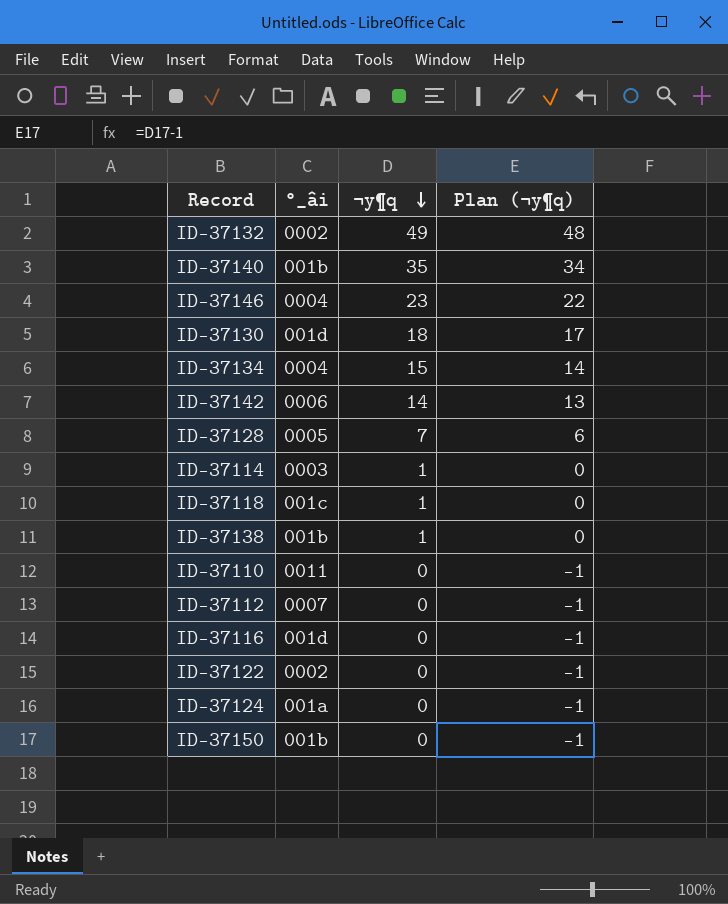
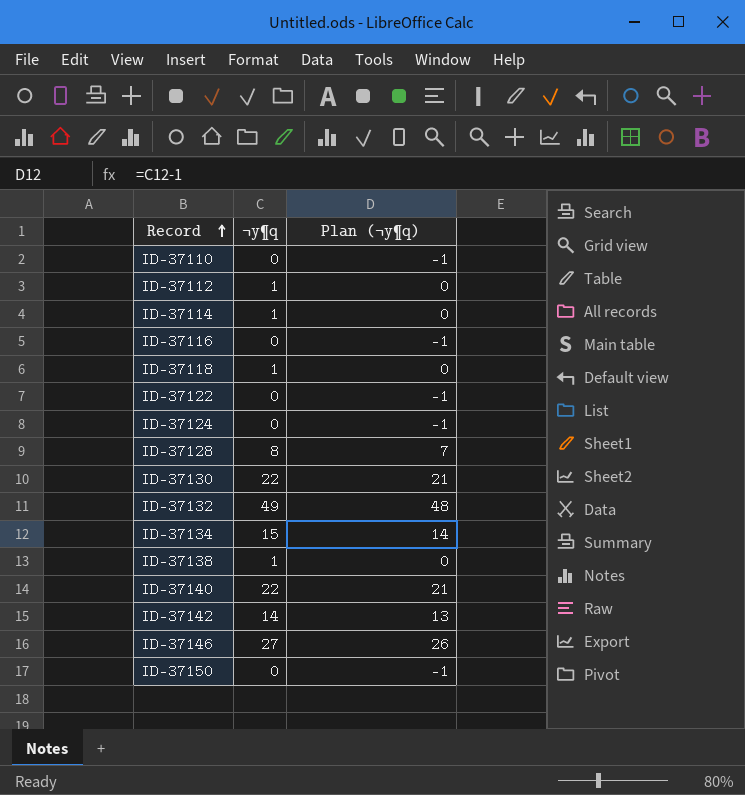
row order: ¬y¶q descending -> Record ascending
column °_âi | position: 2 -> none
ID-37112 | ¬y¶q: 0 -> 1
ID-37112 | Plan (¬y¶q): -1 -> 0
ID-37128 | ¬y¶q: 7 -> 8
ID-37128 | Plan (¬y¶q): 6 -> 7
ID-37130 | ¬y¶q: 18 -> 22
ID-37130 | Plan (¬y¶q): 17 -> 21
ID-37140 | ¬y¶q: 35 -> 22
ID-37140 | Plan (¬y¶q): 34 -> 21
ID-37146 | ¬y¶q: 23 -> 27
ID-37146 | Plan (¬y¶q): 22 -> 26

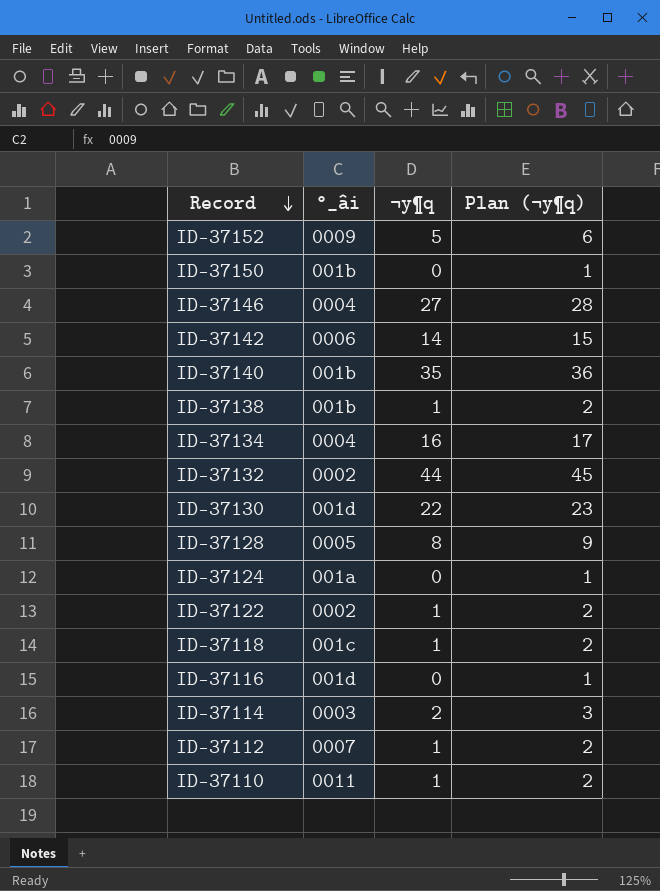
row order: Record ascending -> Record descending
column °_âi | position: none -> 2
column Plan (¬y¶q) | formula: [¬y¶q] - 1 -> [¬y¶q] + 1
row ID-37152: none -> 0009 | 5 | 6
ID-37140 | ¬y¶q: 22 -> 35
ID-37134 | ¬y¶q: 15 -> 16
ID-37132 | ¬y¶q: 49 -> 44
ID-37122 | ¬y¶q: 0 -> 1
ID-37114 | ¬y¶q: 1 -> 2
ID-37110 | ¬y¶q: 0 -> 1

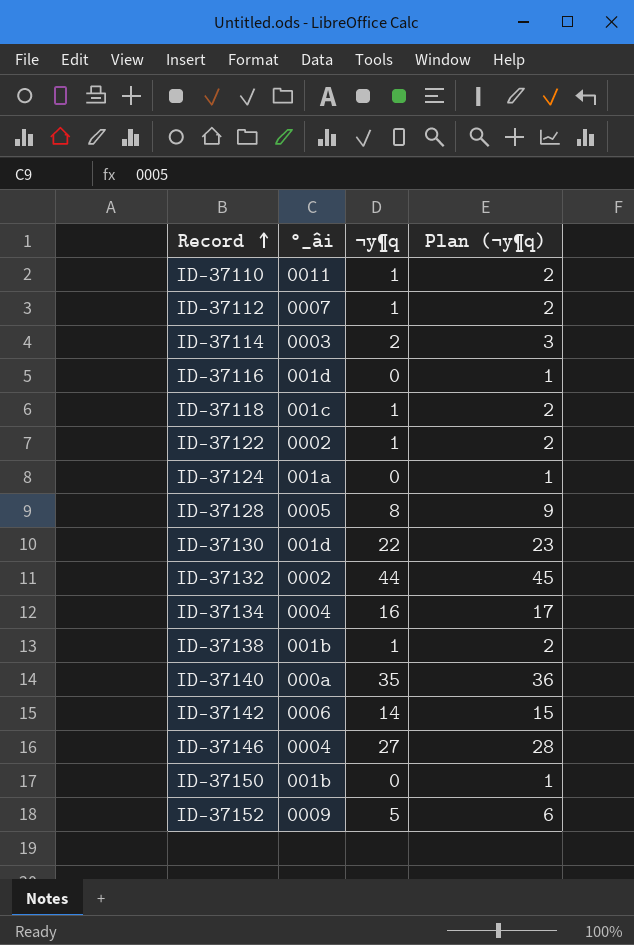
row order: Record descending -> Record ascending
ID-37140 | °_âi: 001b -> 000a

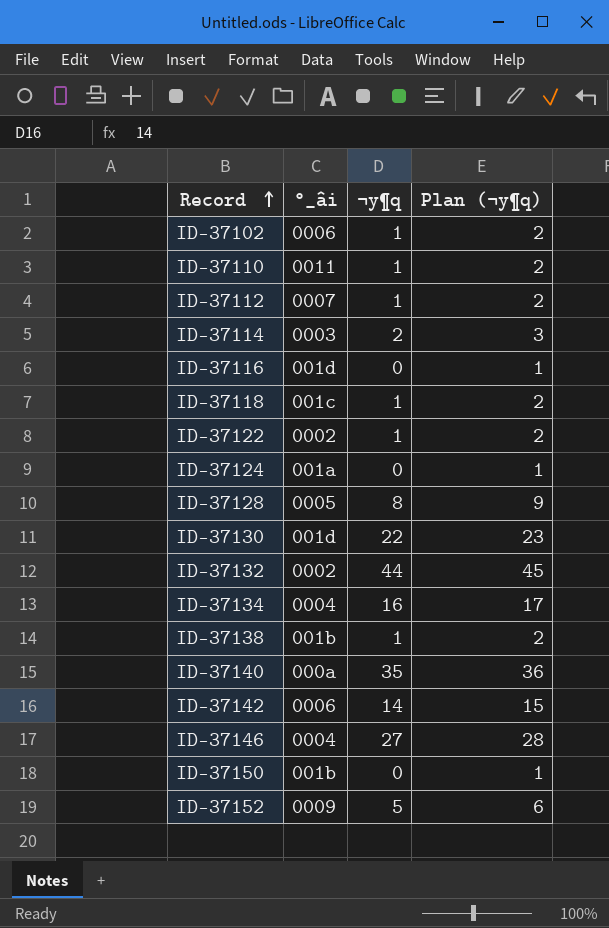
row ID-37102: none -> 0006 | 1 | 2

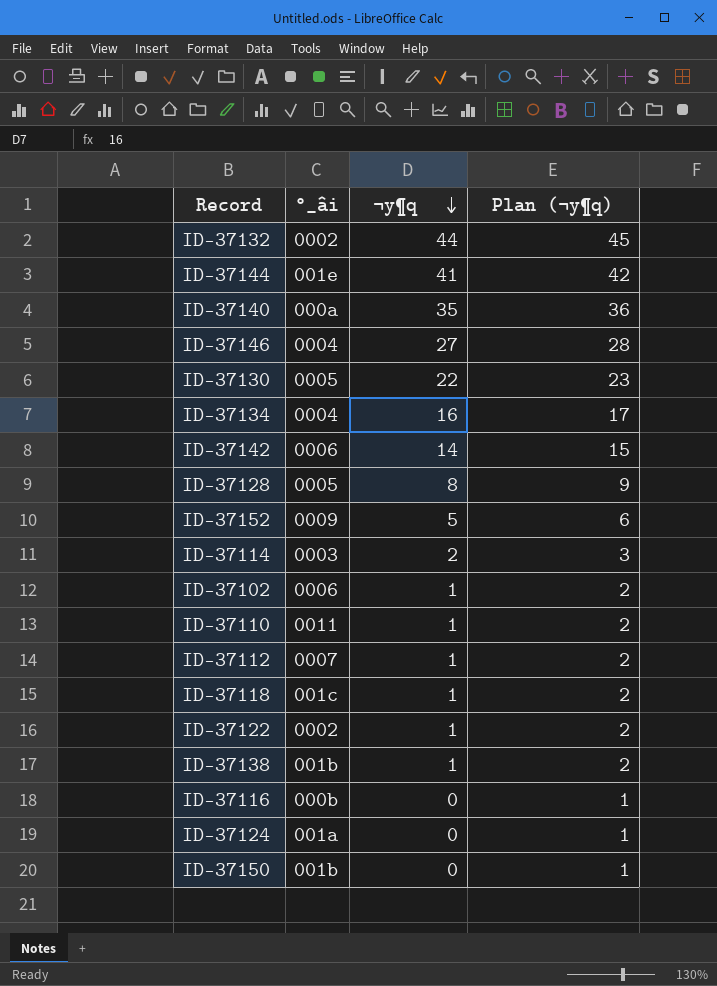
row order: Record ascending -> ¬y¶q descending
row ID-37144: none -> 001e | 41 | 42
ID-37130 | °_âi: 001d -> 0005
ID-37116 | °_âi: 001d -> 000b

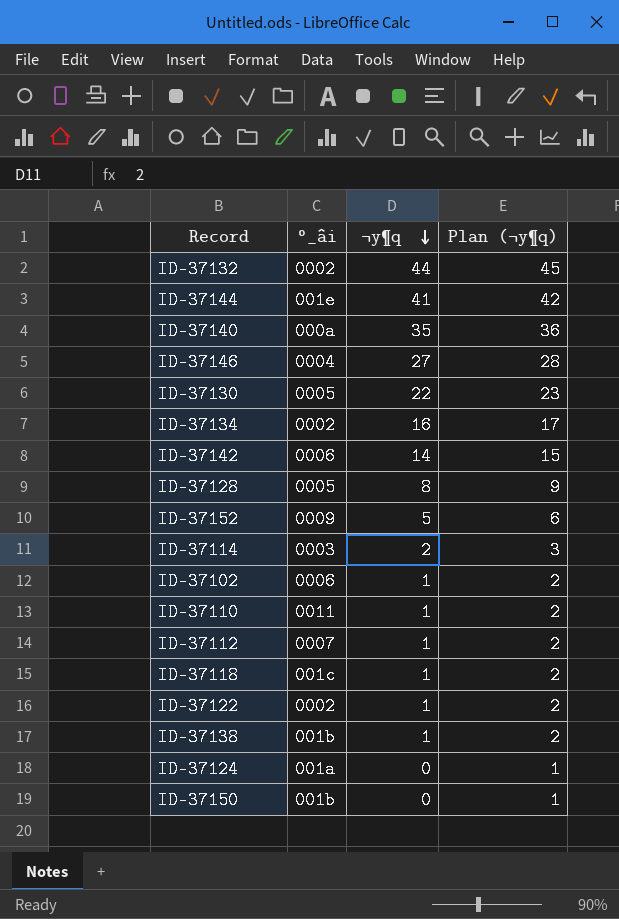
row ID-37116: 000b | 0 | 1 -> none
ID-37134 | °_âi: 0004 -> 0002

